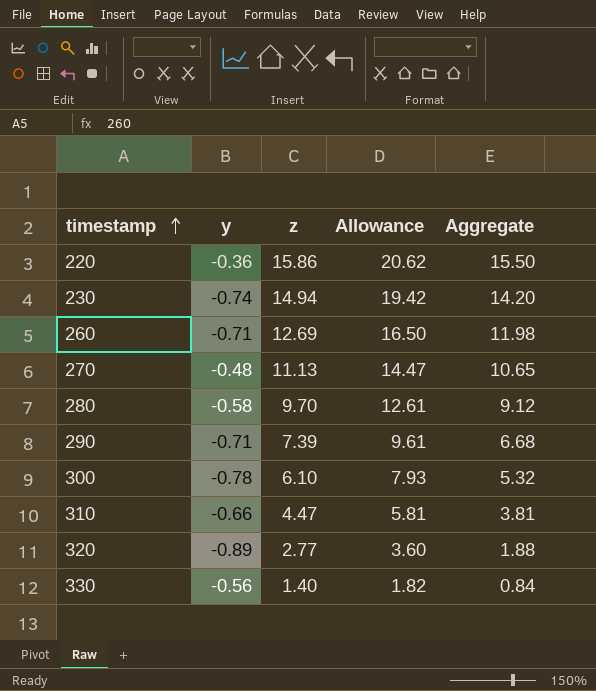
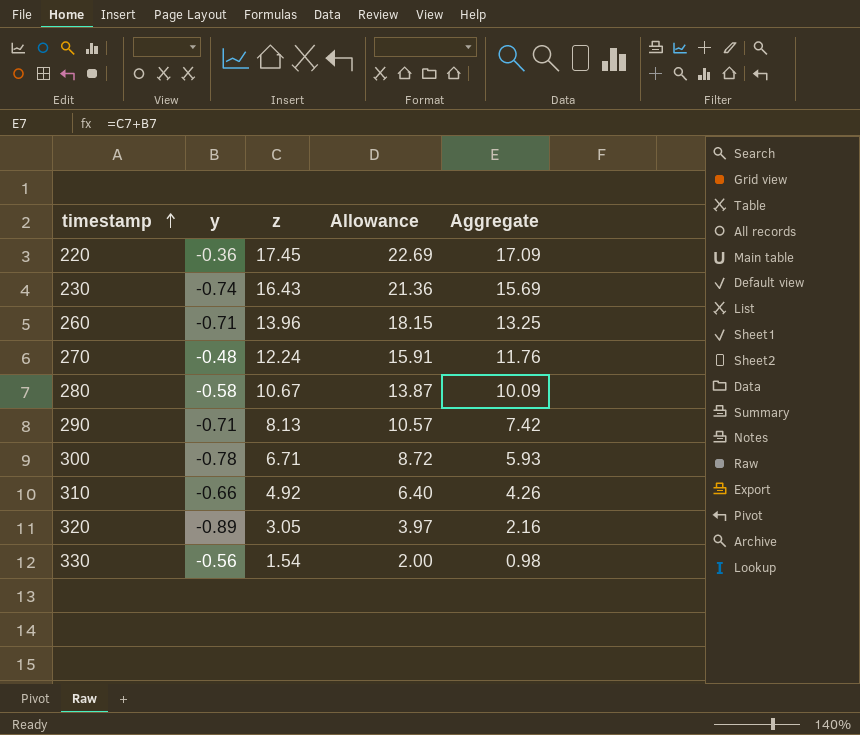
220 | z: 15.86 -> 17.45
220 | Allowance: 20.62 -> 22.69
220 | Aggregate: 15.50 -> 17.09
230 | z: 14.94 -> 16.43
230 | Allowance: 19.42 -> 21.36
230 | Aggregate: 14.20 -> 15.69
260 | z: 12.69 -> 13.96
260 | Allowance: 16.50 -> 18.15
260 | Aggregate: 11.98 -> 13.25
270 | z: 11.13 -> 12.24
270 | Allowance: 14.47 -> 15.91
270 | Aggregate: 10.65 -> 11.76
280 | z: 9.70 -> 10.67
280 | Allowance: 12.61 -> 13.87
280 | Aggregate: 9.12 -> 10.09
290 | z: 7.39 -> 8.13
290 | Allowance: 9.61 -> 10.57
290 | Aggregate: 6.68 -> 7.42
300 | z: 6.10 -> 6.71
300 | Allowance: 7.93 -> 8.72
300 | Aggregate: 5.32 -> 5.93
310 | z: 4.47 -> 4.92
310 | Allowance: 5.81 -> 6.40
310 | Aggregate: 3.81 -> 4.26
320 | z: 2.77 -> 3.05
320 | Allowance: 3.60 -> 3.97
320 | Aggregate: 1.88 -> 2.16
330 | z: 1.40 -> 1.54
330 | Allowance: 1.82 -> 2.00
330 | Aggregate: 0.84 -> 0.98

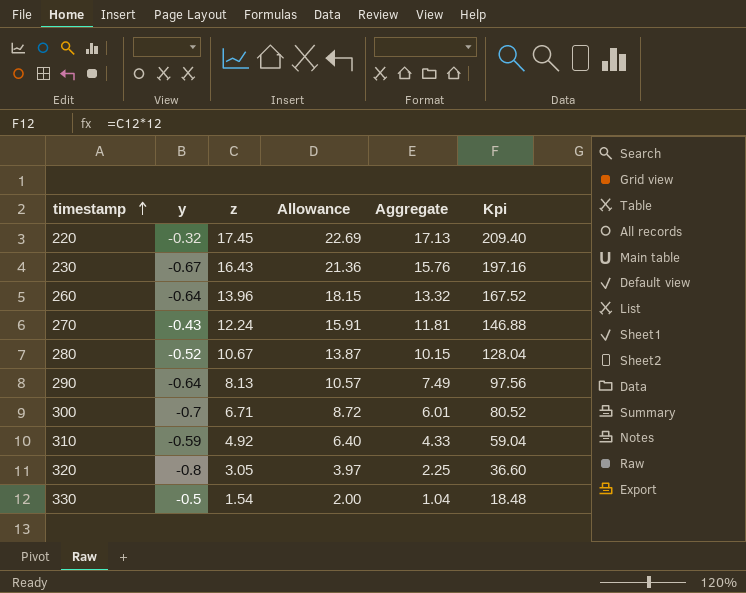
column Kpi | formula: none -> [z] * 12
220 | y: -0.36 -> -0.32
220 | Aggregate: 17.09 -> 17.13
230 | y: -0.74 -> -0.67
230 | Aggregate: 15.69 -> 15.76
260 | y: -0.71 -> -0.64
260 | Aggregate: 13.25 -> 13.32
270 | y: -0.48 -> -0.43
270 | Aggregate: 11.76 -> 11.81
280 | y: -0.58 -> -0.52
280 | Aggregate: 10.09 -> 10.15
290 | y: -0.71 -> -0.64
290 | Aggregate: 7.42 -> 7.49
300 | y: -0.78 -> -0.7
300 | Aggregate: 5.93 -> 6.01
310 | y: -0.66 -> -0.59
310 | Aggregate: 4.26 -> 4.33
320 | y: -0.89 -> -0.8
320 | Aggregate: 2.16 -> 2.25
330 | y: -0.56 -> -0.5
330 | Aggregate: 0.98 -> 1.04

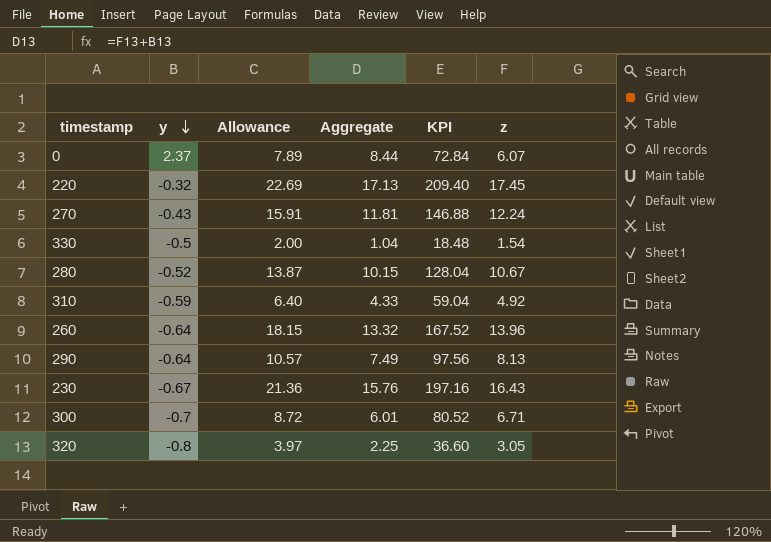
row order: timestamp ascending -> y descending
column name: Kpi -> KPI
column z | position: 3 -> 6
row 0: none -> 2.37 | 7.89 | 8.44 | 72.84 | 6.07

